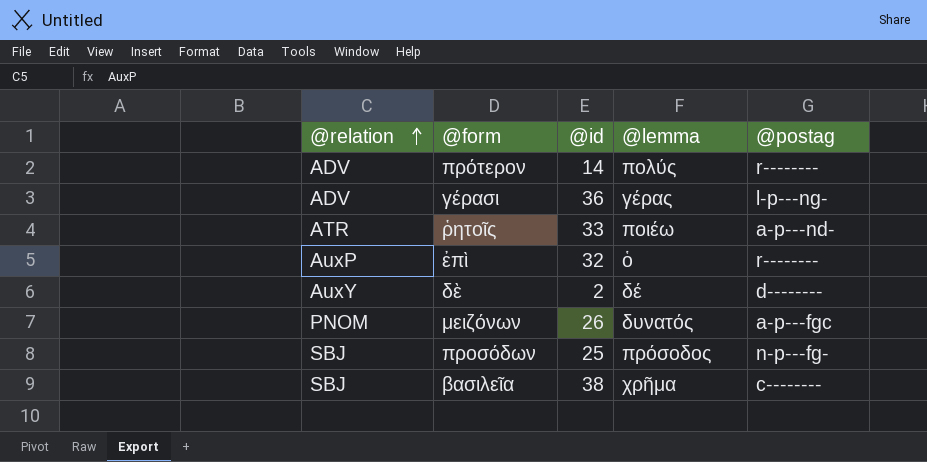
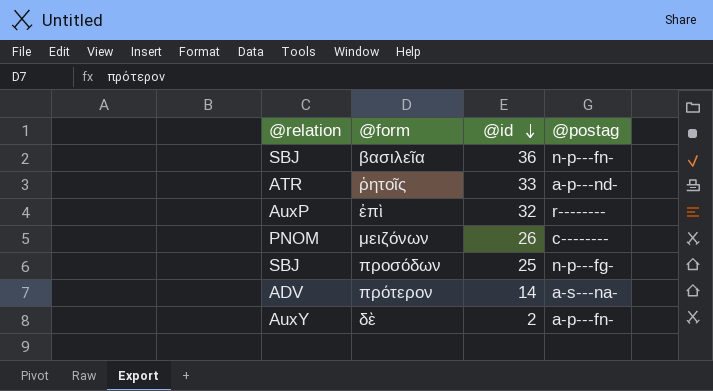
row order: @relation ascending -> @id descending
column @lemma | position: 4 -> none
row γέρασι: ADV | 36 | γέρας | l-p---ng- -> none
βασιλεῖα | @id: 38 -> 36
βασιλεῖα | @postag: c-------- -> n-p---fn-
μειζόνων | @postag: a-p---fgc -> c--------
πρότερον | @postag: r-------- -> a-s---na-
δὲ | @postag: d-------- -> a-p---fn-

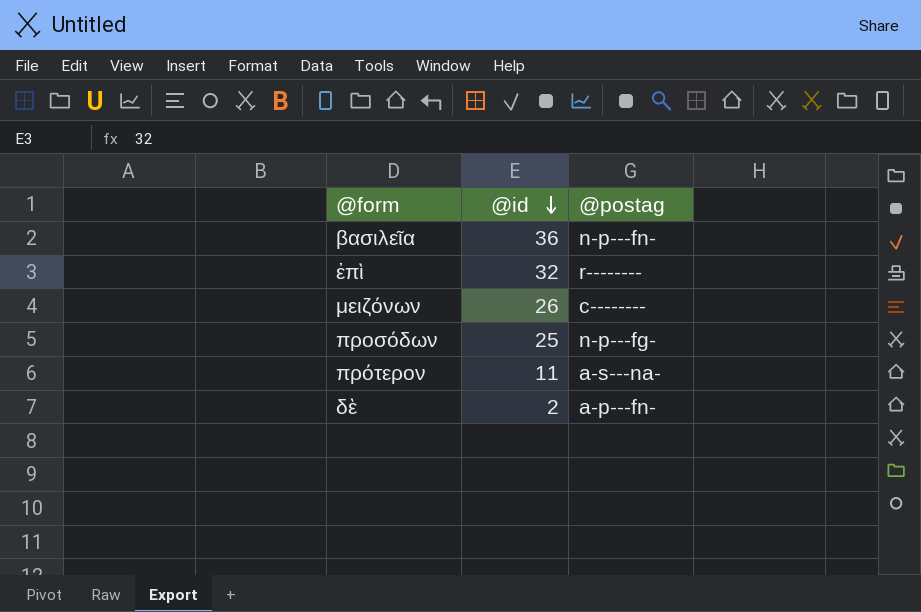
column @relation | position: 1 -> none
row ῥητοῖς: ATR | 33 | a-p---nd- -> none
πρότερον | @id: 14 -> 11

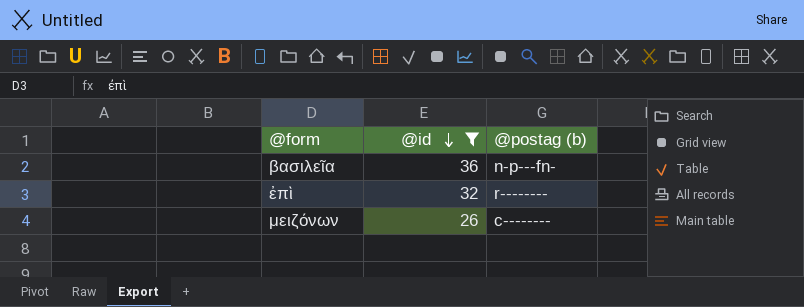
filter: none -> @id >= 26
column name: @postag -> @postag (b)

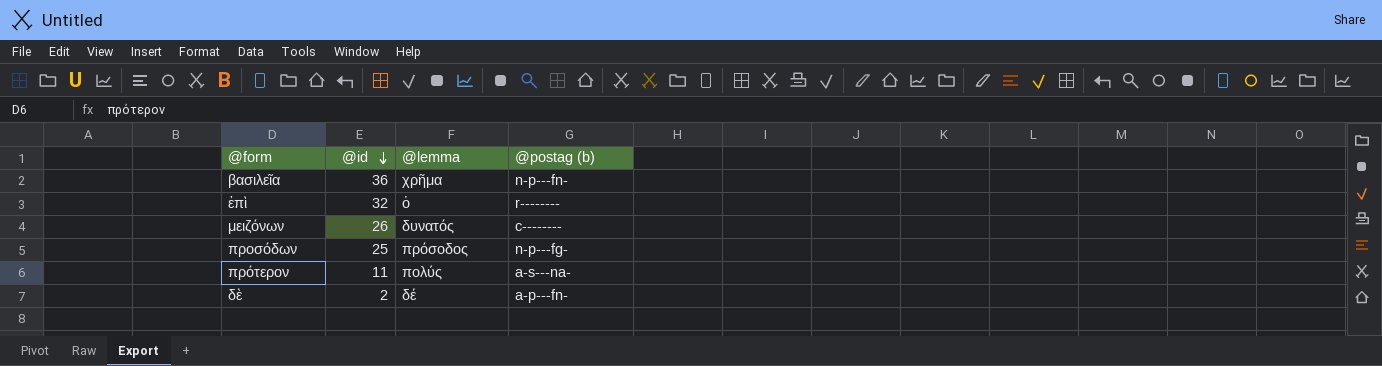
filter: @id >= 26 -> none
column @lemma | position: none -> 3

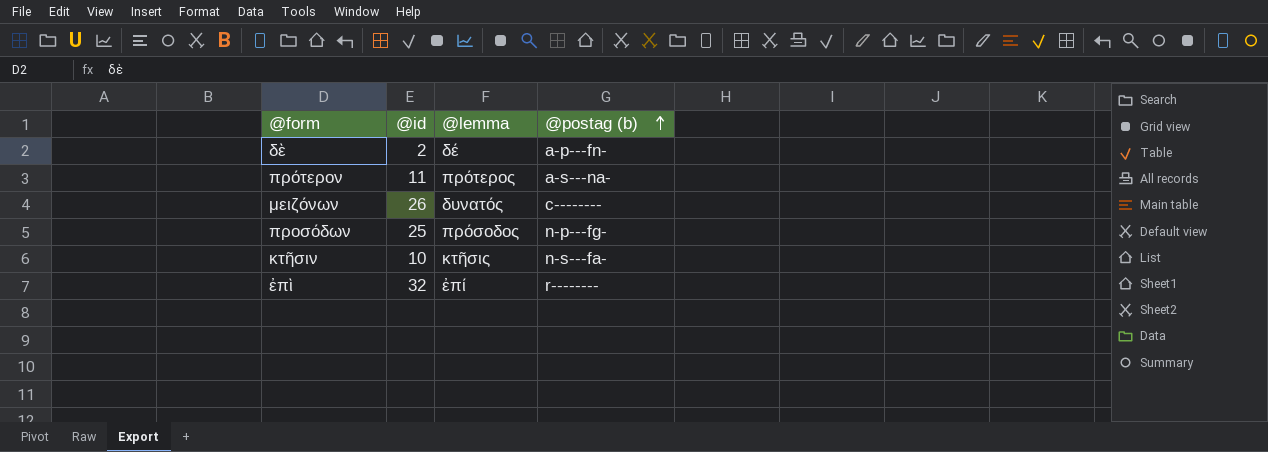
row order: @id descending -> @postag (b) ascending
row βασιλεῖα: 36 | χρῆμα | n-p---fn- -> none
πρότερον | @lemma: πολύς -> πρότερος
row κτῆσιν: none -> 10 | κτῆσις | n-s---fa-
ἐπὶ | @lemma: ὁ -> ἐπί

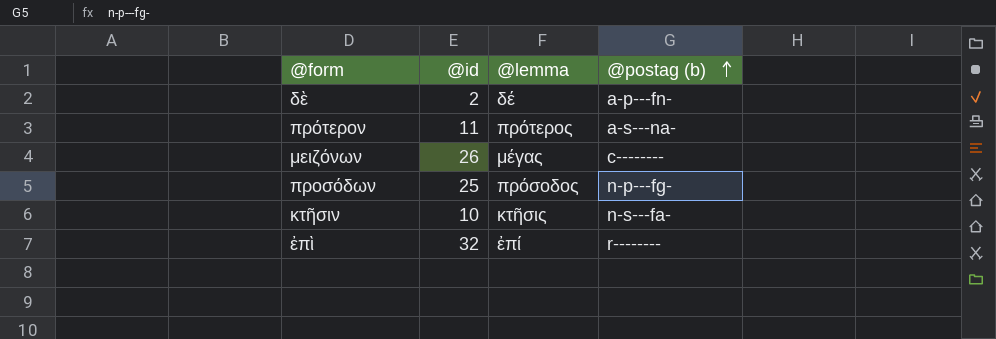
μειζόνων | @lemma: δυνατός -> μέγας

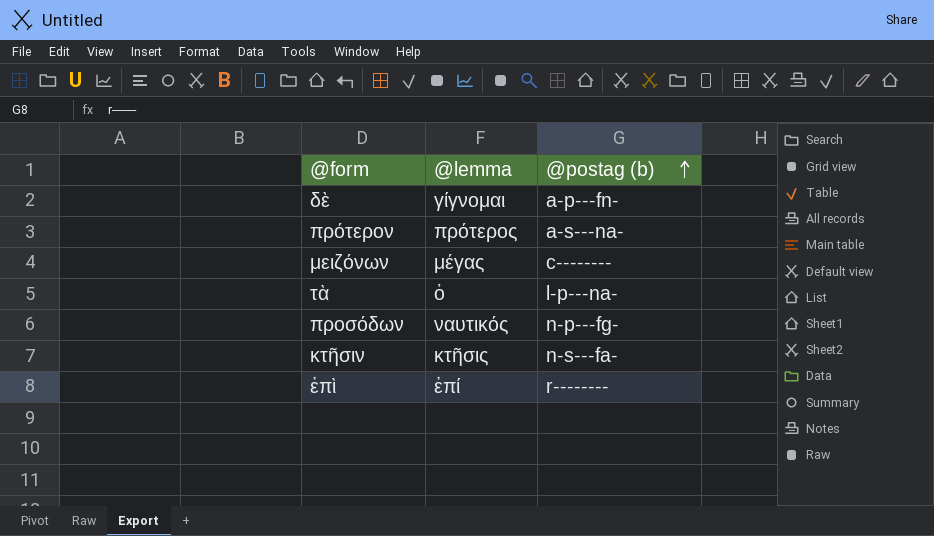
column @id | position: 2 -> none
δὲ | @lemma: δέ -> γίγνομαι
row τὰ: none -> ὁ | l-p---na-
προσόδων | @lemma: πρόσοδος -> ναυτικός

